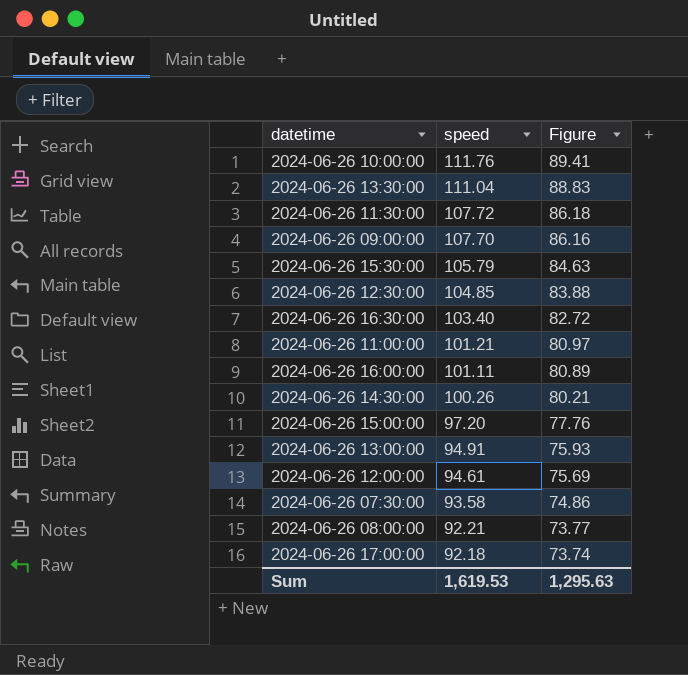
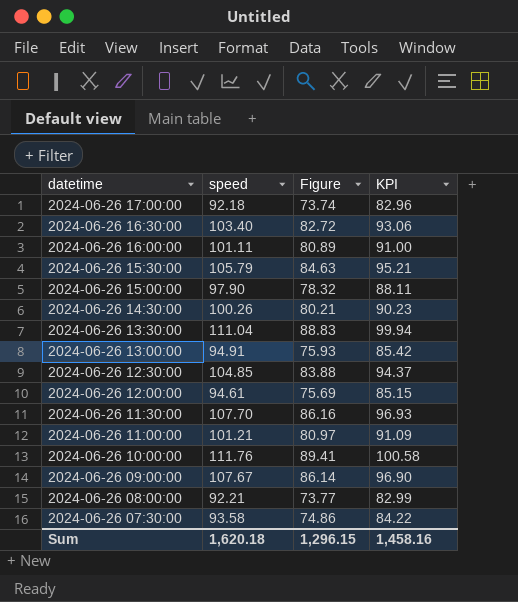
row order: speed descending -> datetime descending
column KPI | formula: none -> [speed] * 0.9
2024-06-26 15:00:00 | speed: 97.20 -> 97.90
2024-06-26 15:00:00 | Figure: 77.76 -> 78.32
2024-06-26 11:30:00 | speed: 107.72 -> 107.70
2024-06-26 11:30:00 | Figure: 86.18 -> 86.16
2024-06-26 09:00:00 | speed: 107.70 -> 107.67
2024-06-26 09:00:00 | Figure: 86.16 -> 86.14
Sum | speed: 1,619.53 -> 1,620.18
Sum | Figure: 1,295.63 -> 1,296.15

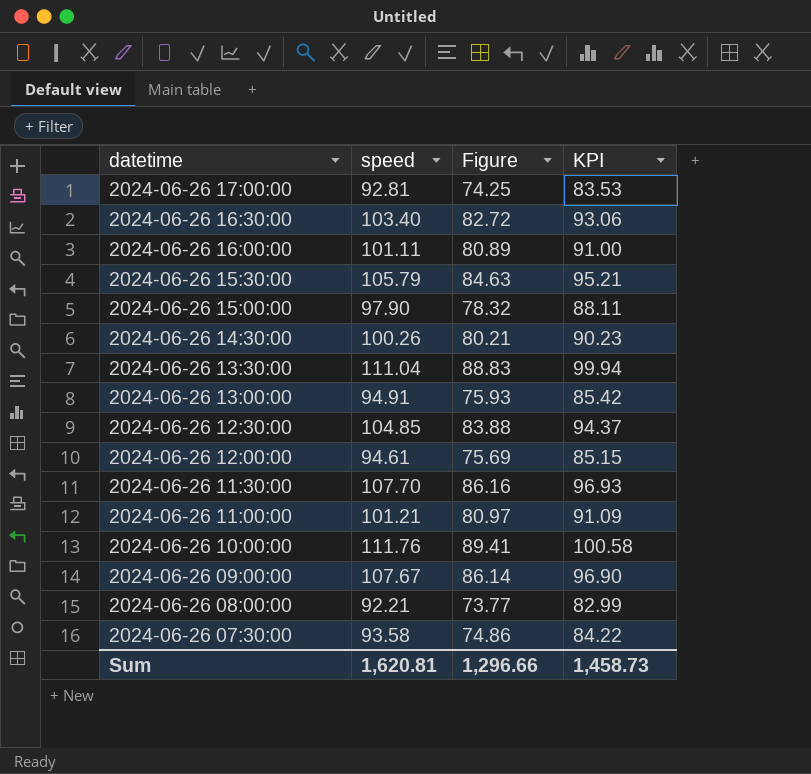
2024-06-26 17:00:00 | speed: 92.18 -> 92.81
2024-06-26 17:00:00 | Figure: 73.74 -> 74.25
2024-06-26 17:00:00 | KPI: 82.96 -> 83.53
Sum | speed: 1,620.18 -> 1,620.81
Sum | Figure: 1,296.15 -> 1,296.66
Sum | KPI: 1,458.16 -> 1,458.73

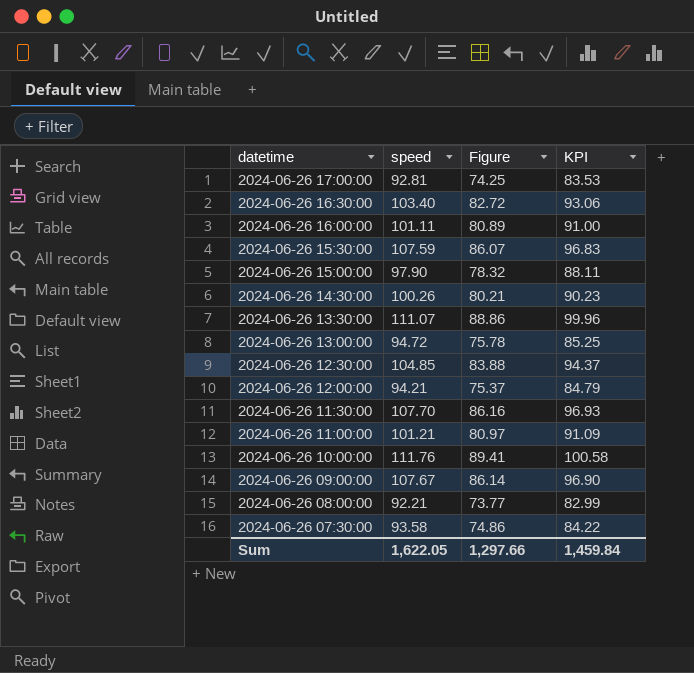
2024-06-26 15:30:00 | speed: 105.79 -> 107.59
2024-06-26 15:30:00 | Figure: 84.63 -> 86.07
2024-06-26 15:30:00 | KPI: 95.21 -> 96.83
2024-06-26 13:30:00 | speed: 111.04 -> 111.07
2024-06-26 13:30:00 | Figure: 88.83 -> 88.86
2024-06-26 13:30:00 | KPI: 99.94 -> 99.96
2024-06-26 13:00:00 | speed: 94.91 -> 94.72
2024-06-26 13:00:00 | Figure: 75.93 -> 75.78
2024-06-26 13:00:00 | KPI: 85.42 -> 85.25
2024-06-26 12:00:00 | speed: 94.61 -> 94.21
2024-06-26 12:00:00 | Figure: 75.69 -> 75.37
2024-06-26 12:00:00 | KPI: 85.15 -> 84.79
Sum | speed: 1,620.81 -> 1,622.05
Sum | Figure: 1,296.66 -> 1,297.66
Sum | KPI: 1,458.73 -> 1,459.84

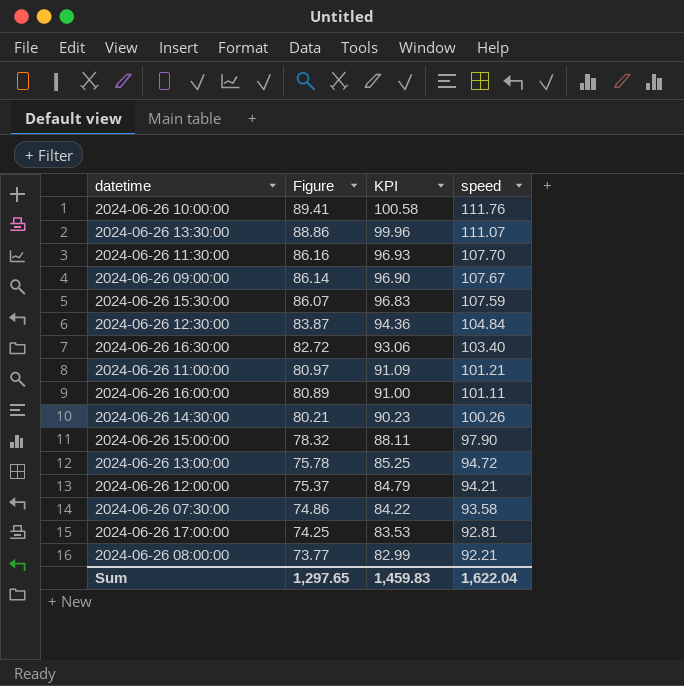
row order: datetime descending -> Figure descending
column speed | position: 2 -> 4
2024-06-26 12:30:00 | Figure: 83.88 -> 83.87
2024-06-26 12:30:00 | KPI: 94.37 -> 94.36
2024-06-26 12:30:00 | speed: 104.85 -> 104.84
Sum | Figure: 1,297.66 -> 1,297.65
Sum | KPI: 1,459.84 -> 1,459.83
Sum | speed: 1,622.05 -> 1,622.04

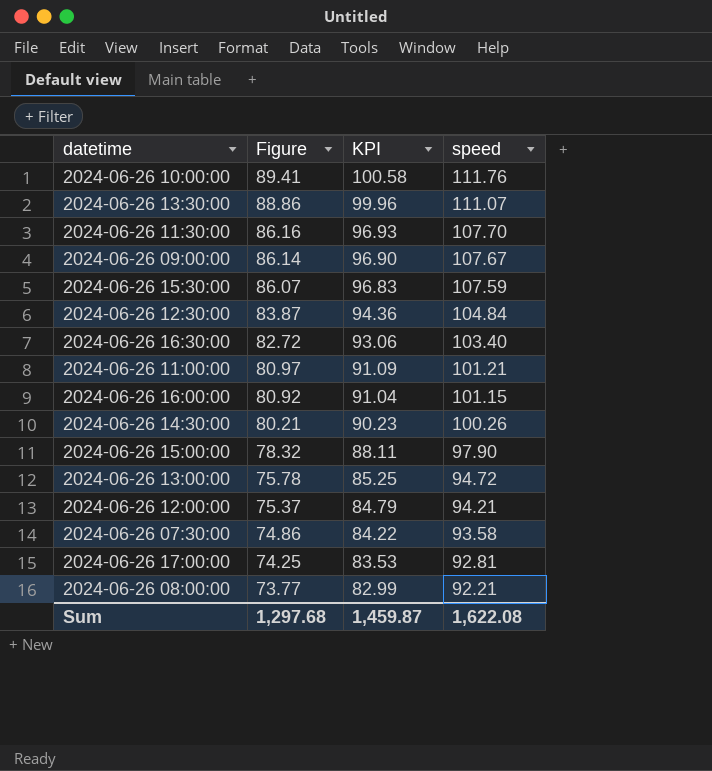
2024-06-26 16:00:00 | Figure: 80.89 -> 80.92
2024-06-26 16:00:00 | KPI: 91.00 -> 91.04
2024-06-26 16:00:00 | speed: 101.11 -> 101.15
Sum | Figure: 1,297.65 -> 1,297.68
Sum | KPI: 1,459.83 -> 1,459.87
Sum | speed: 1,622.04 -> 1,622.08

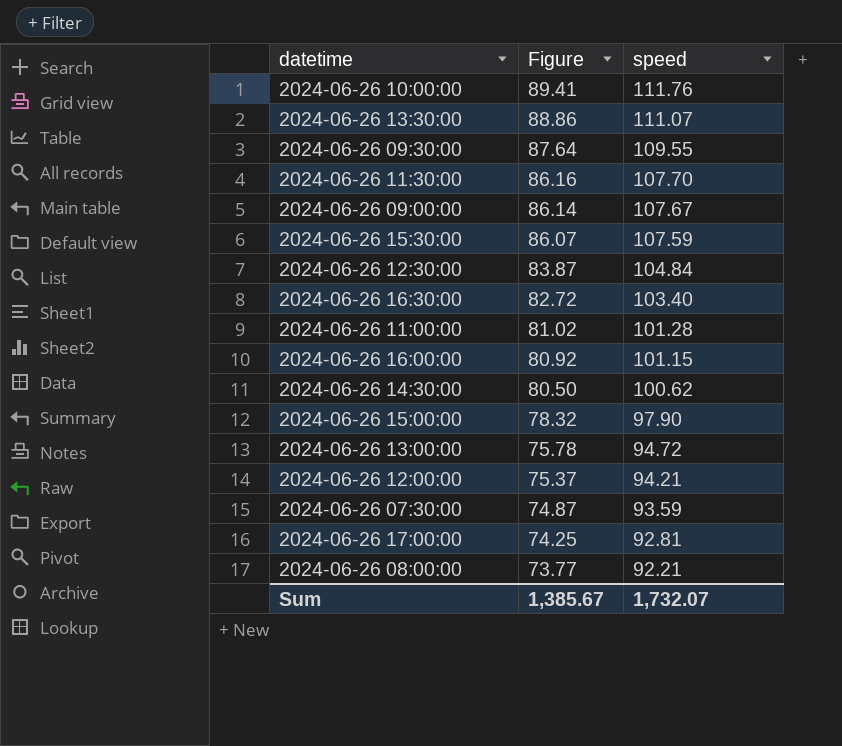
column KPI | formula: [speed] * 0.9 -> none
row 2024-06-26 09:30:00: none -> 87.64 | 109.55
2024-06-26 11:00:00 | Figure: 80.97 -> 81.02
2024-06-26 11:00:00 | speed: 101.21 -> 101.28
2024-06-26 14:30:00 | Figure: 80.21 -> 80.50
2024-06-26 14:30:00 | speed: 100.26 -> 100.62
2024-06-26 07:30:00 | Figure: 74.86 -> 74.87
2024-06-26 07:30:00 | speed: 93.58 -> 93.59
Sum | Figure: 1,297.68 -> 1,385.67
Sum | speed: 1,622.08 -> 1,732.07

